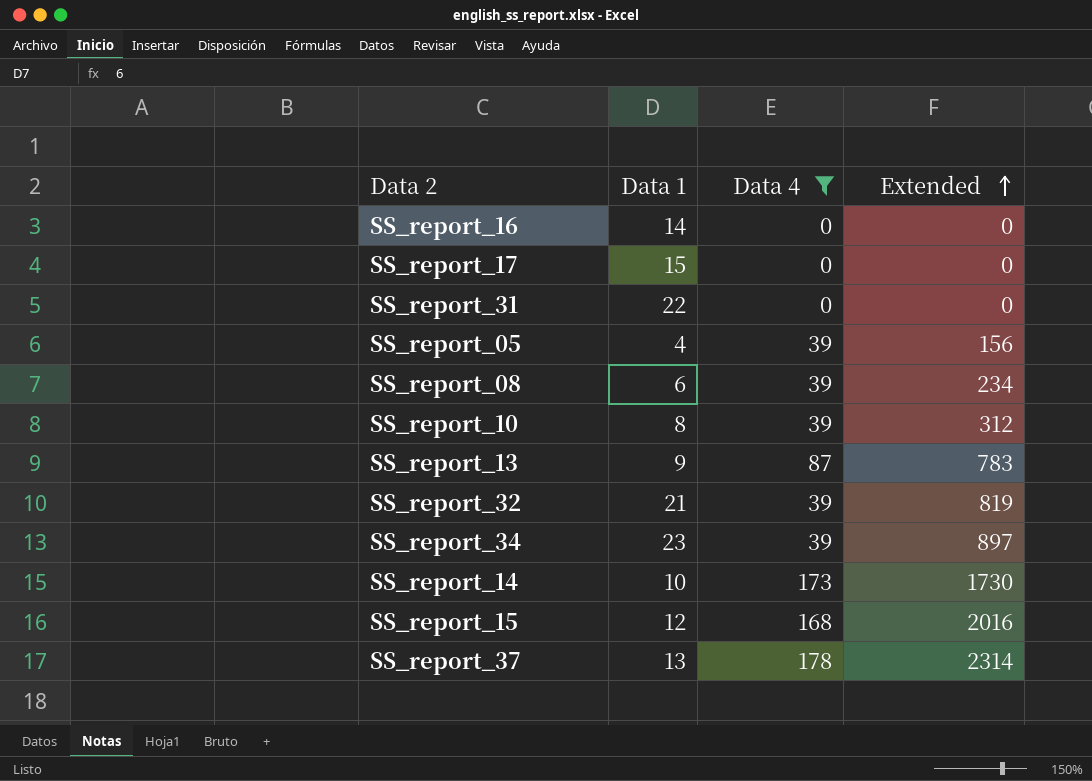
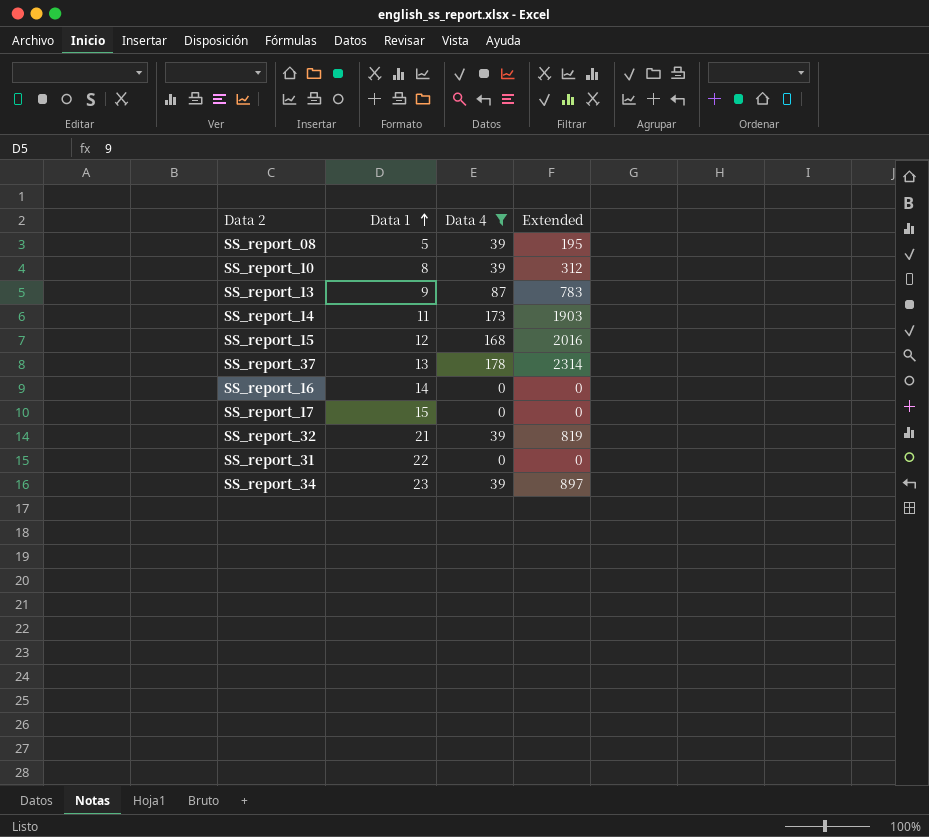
row order: Extended ascending -> Data 1 ascending
row SS_report_05: 4 | 39 | 156 -> none
SS_report_08 | Data 1: 6 -> 5
SS_report_08 | Extended: 234 -> 195
SS_report_14 | Data 1: 10 -> 11
SS_report_14 | Extended: 1730 -> 1903

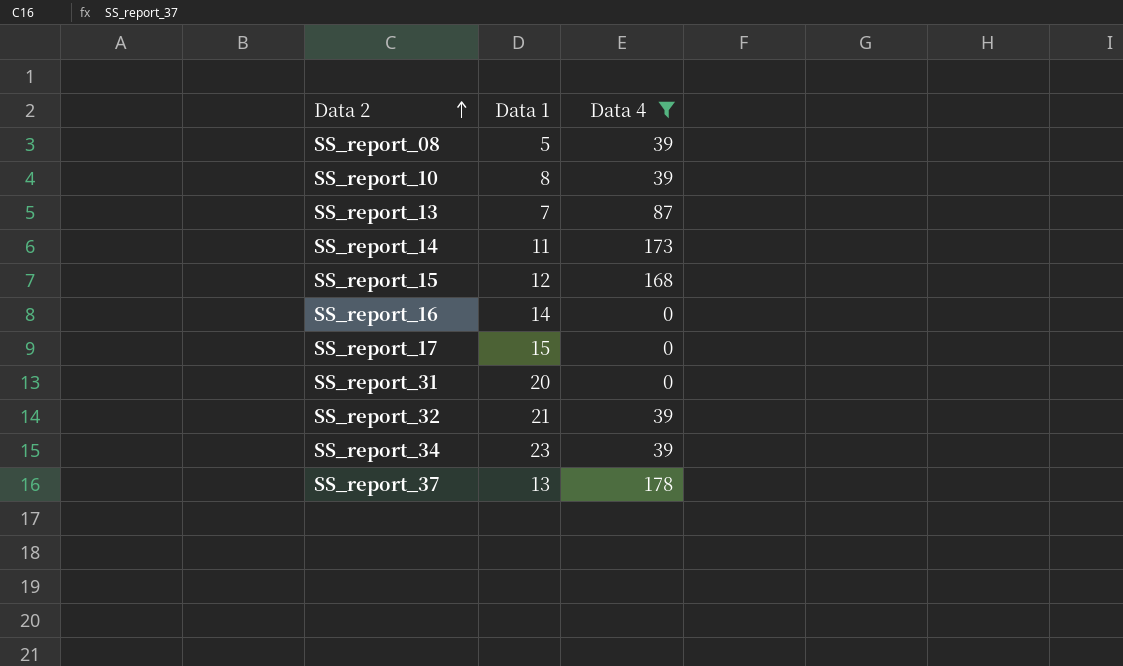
row order: Data 1 ascending -> Data 2 ascending
column Extended | formula: [Data 1] * [Data 4] -> none
SS_report_13 | Data 1: 9 -> 7
SS_report_31 | Data 1: 22 -> 20

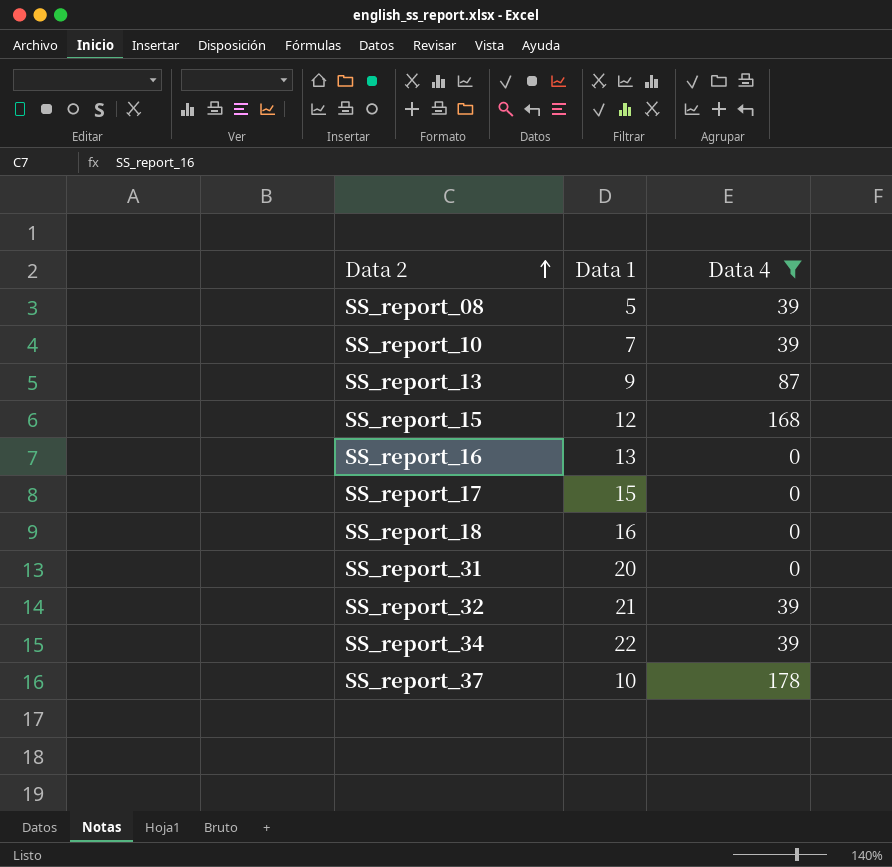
row SS_report_14: 11 | 173 -> none
SS_report_10 | Data 1: 8 -> 7
SS_report_13 | Data 1: 7 -> 9
SS_report_16 | Data 1: 14 -> 13
row SS_report_18: none -> 16 | 0
SS_report_34 | Data 1: 23 -> 22
SS_report_37 | Data 1: 13 -> 10

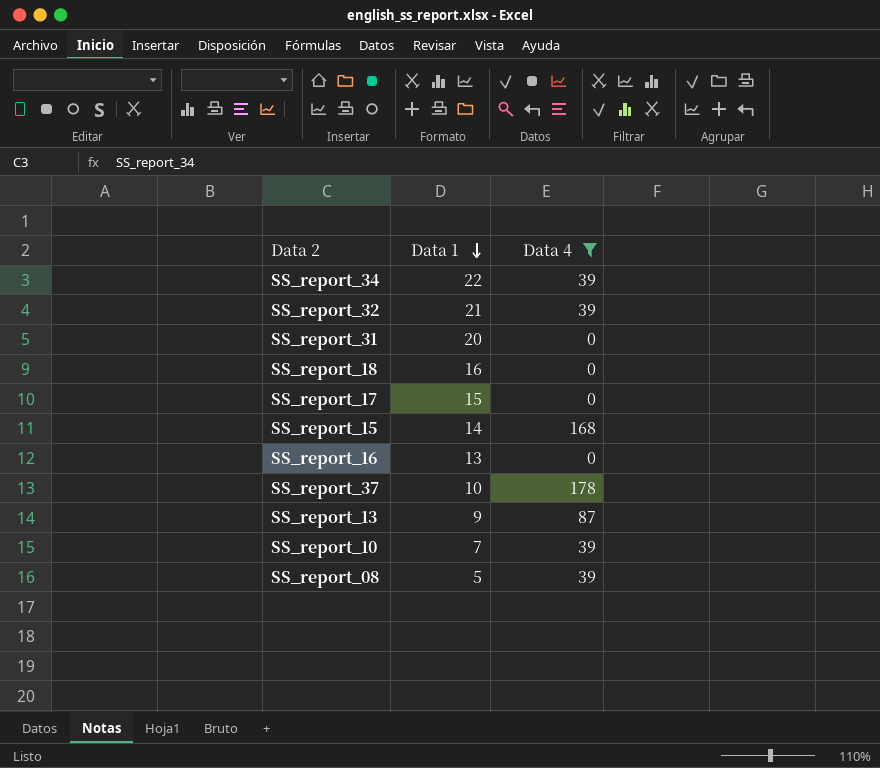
row order: Data 2 ascending -> Data 1 descending
SS_report_15 | Data 1: 12 -> 14

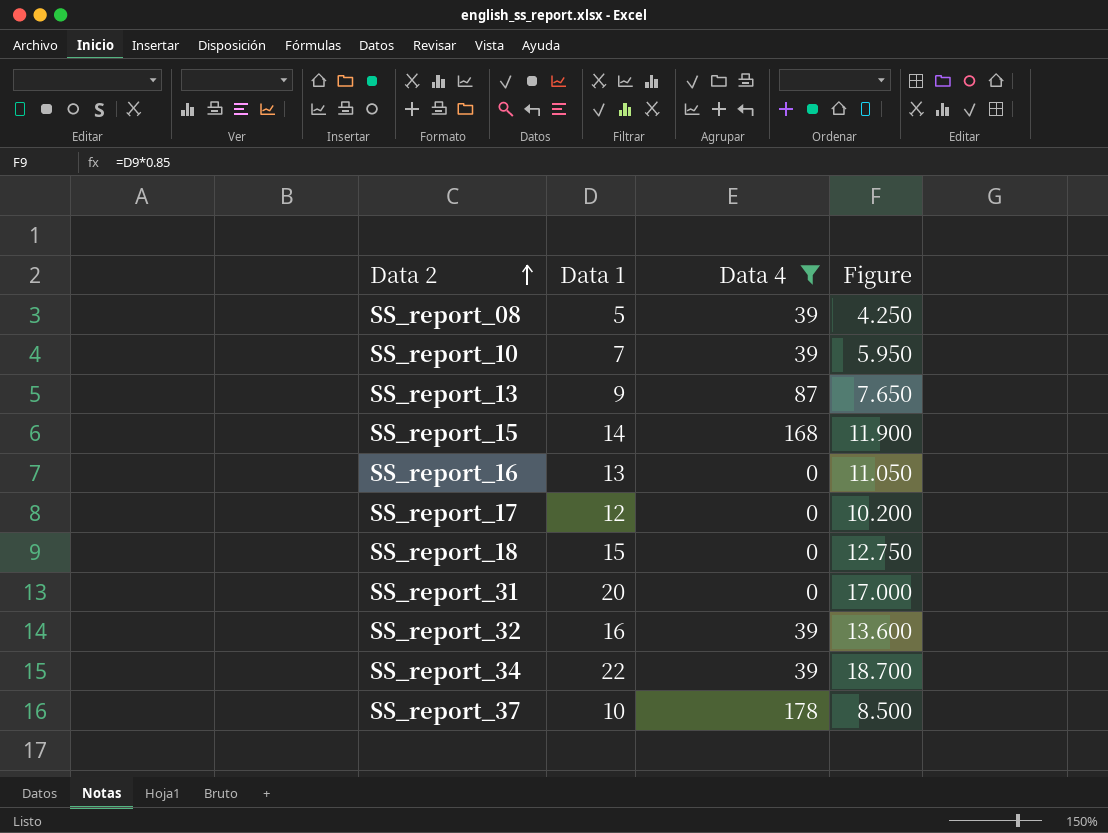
row order: Data 1 descending -> Data 2 ascending
column Figure | formula: none -> [Data 1] * 0.85
SS_report_17 | Data 1: 15 -> 12
SS_report_18 | Data 1: 16 -> 15
SS_report_32 | Data 1: 21 -> 16

